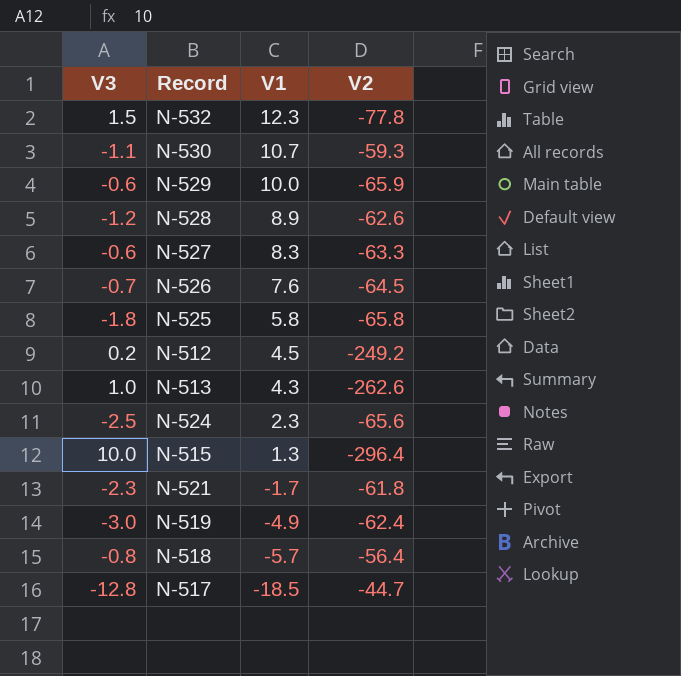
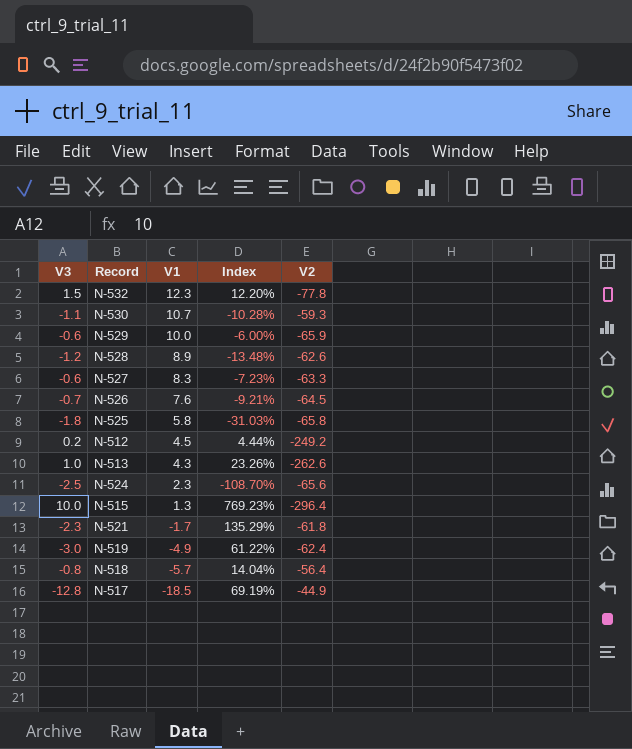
column Index | formula: none -> [V3] / [V1]
N-517 | V2: -44.7 -> -44.9

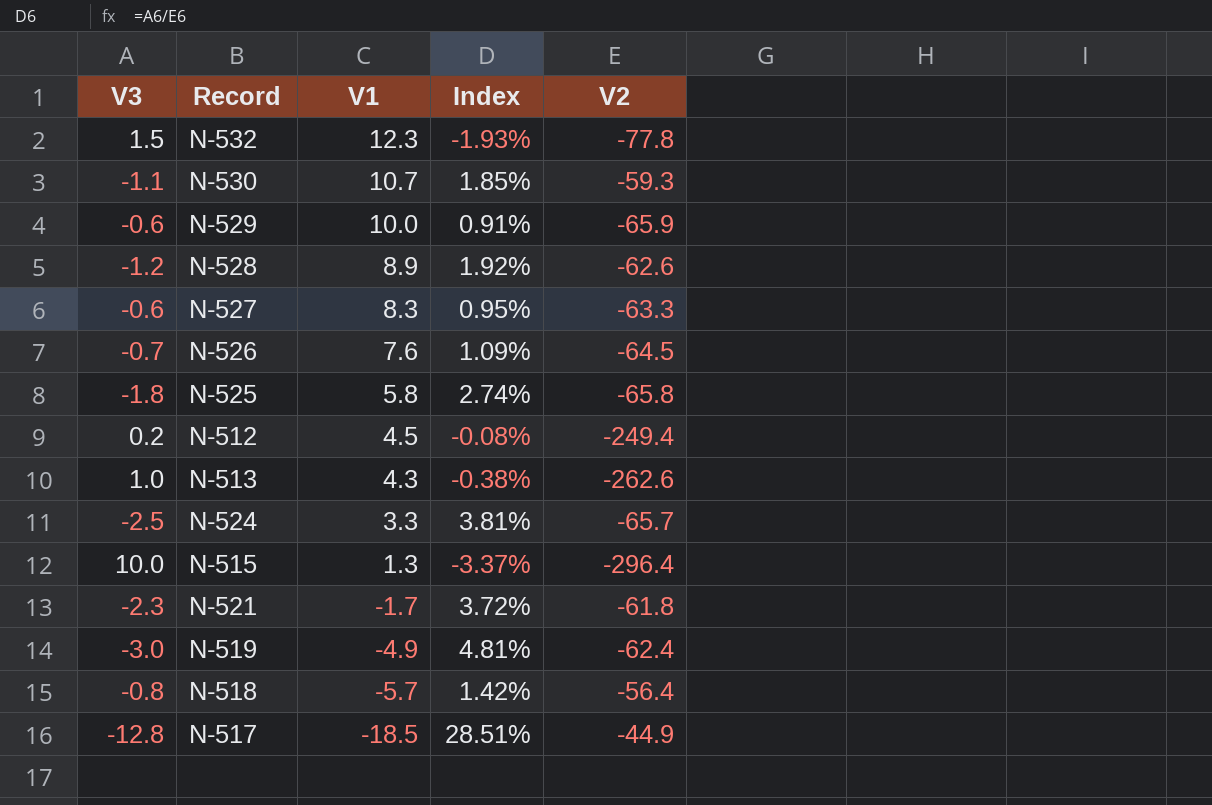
column Index | formula: [V3] / [V1] -> [V3] / [V2]
N-512 | V2: -249.2 -> -249.4
N-524 | V1: 2.3 -> 3.3
N-524 | V2: -65.6 -> -65.7

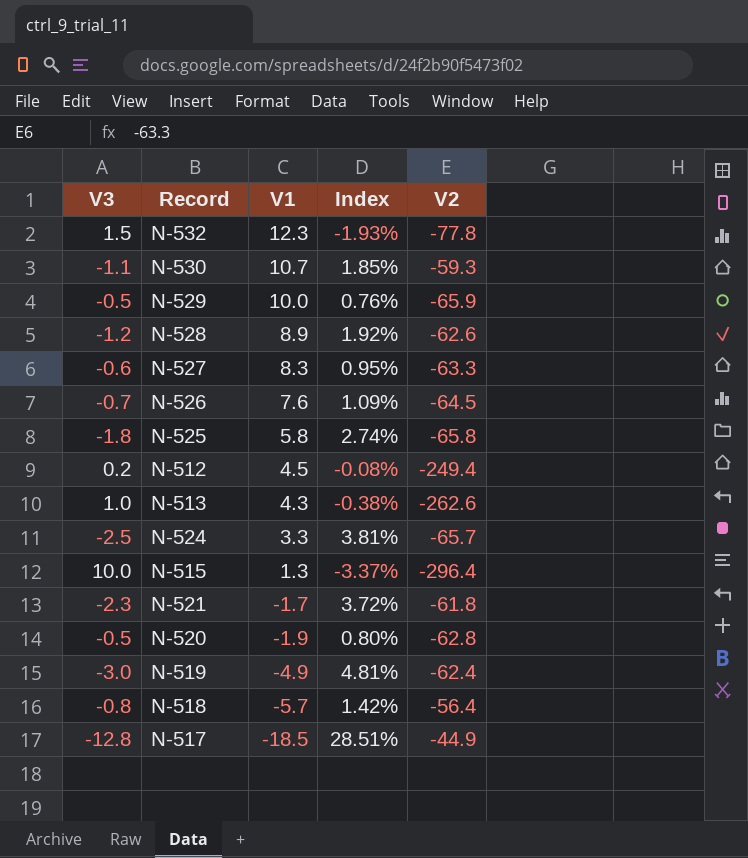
N-529 | V3: -0.6 -> -0.5
N-529 | Index: 0.91% -> 0.76%
row N-520: none -> -0.5 | -1.9 | 0.80% | -62.8

